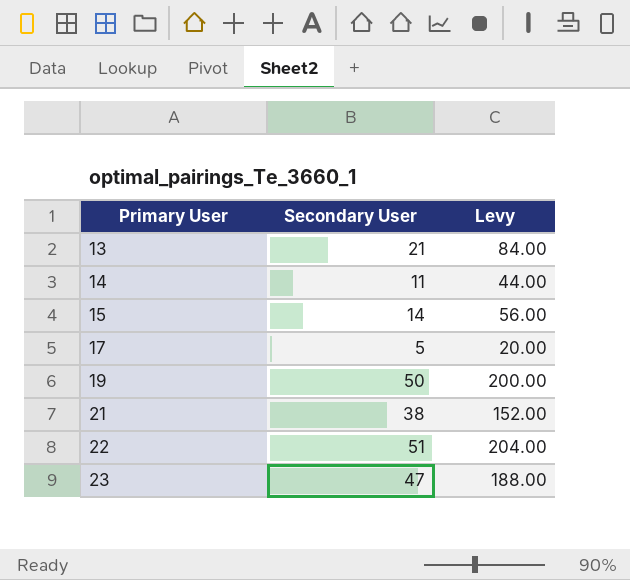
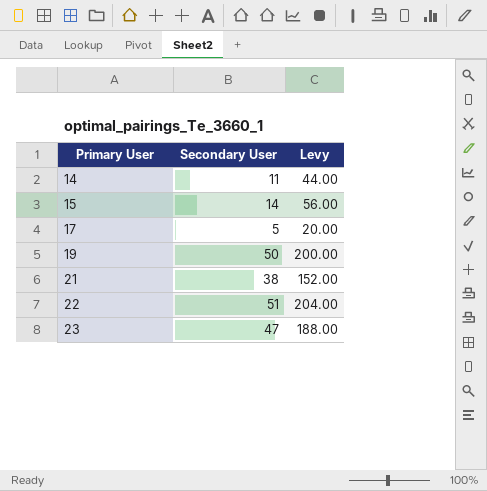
row 13: 21 | 84.00 -> none

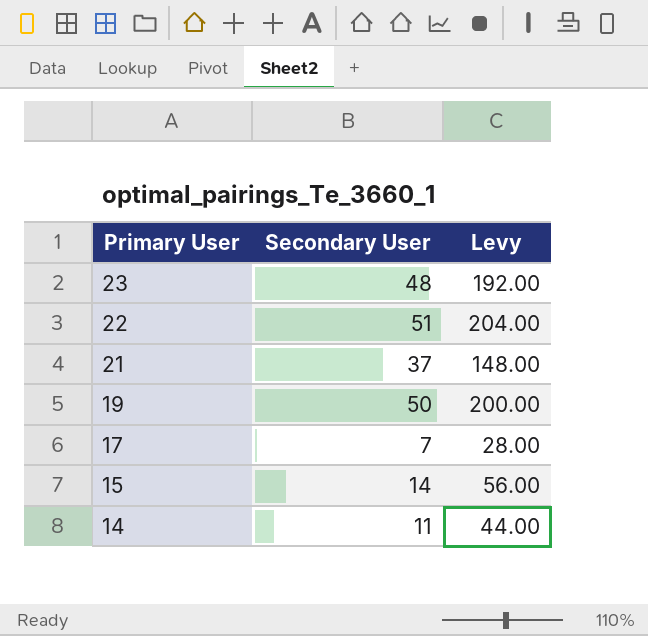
row order: Primary User ascending -> Primary User descending
23 | Secondary User: 47 -> 48
23 | Levy: 188.00 -> 192.00
21 | Secondary User: 38 -> 37
21 | Levy: 152.00 -> 148.00
17 | Secondary User: 5 -> 7
17 | Levy: 20.00 -> 28.00

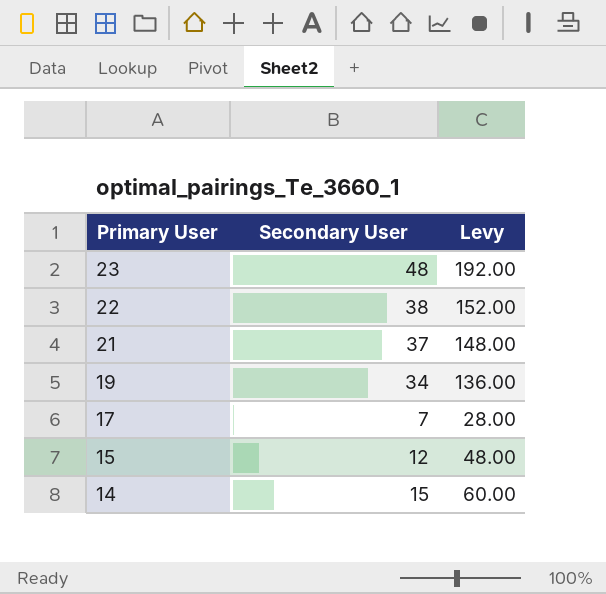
22 | Secondary User: 51 -> 38
22 | Levy: 204.00 -> 152.00
19 | Secondary User: 50 -> 34
19 | Levy: 200.00 -> 136.00
15 | Secondary User: 14 -> 12
15 | Levy: 56.00 -> 48.00
14 | Secondary User: 11 -> 15
14 | Levy: 44.00 -> 60.00

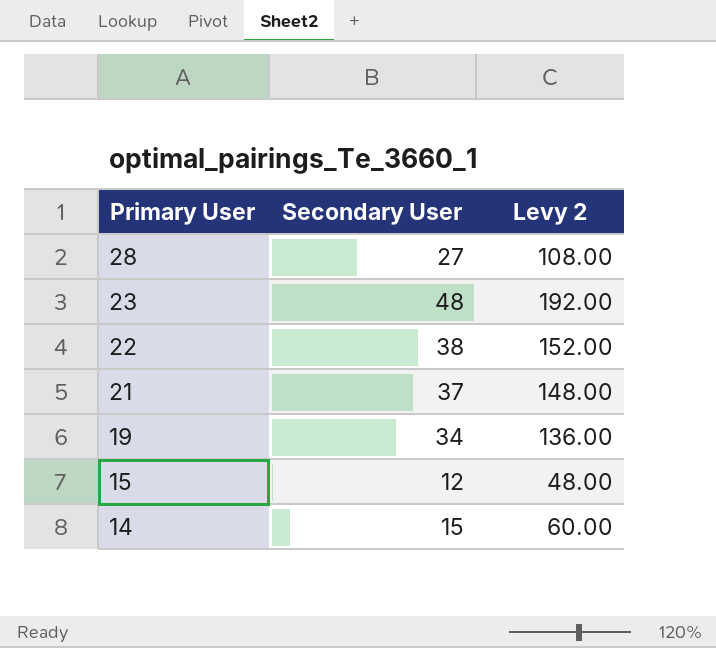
column name: Levy -> Levy 2
row 17: 7 | 28.00 -> none
row 28: none -> 27 | 108.00

